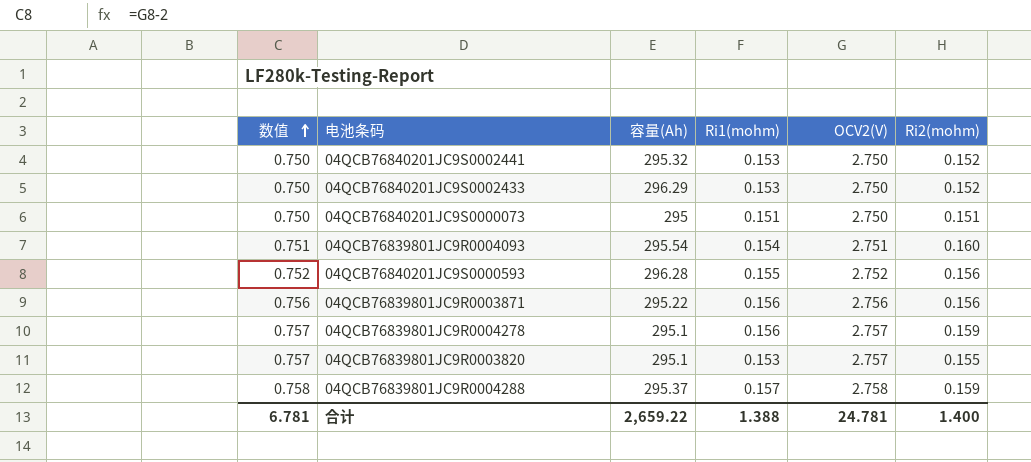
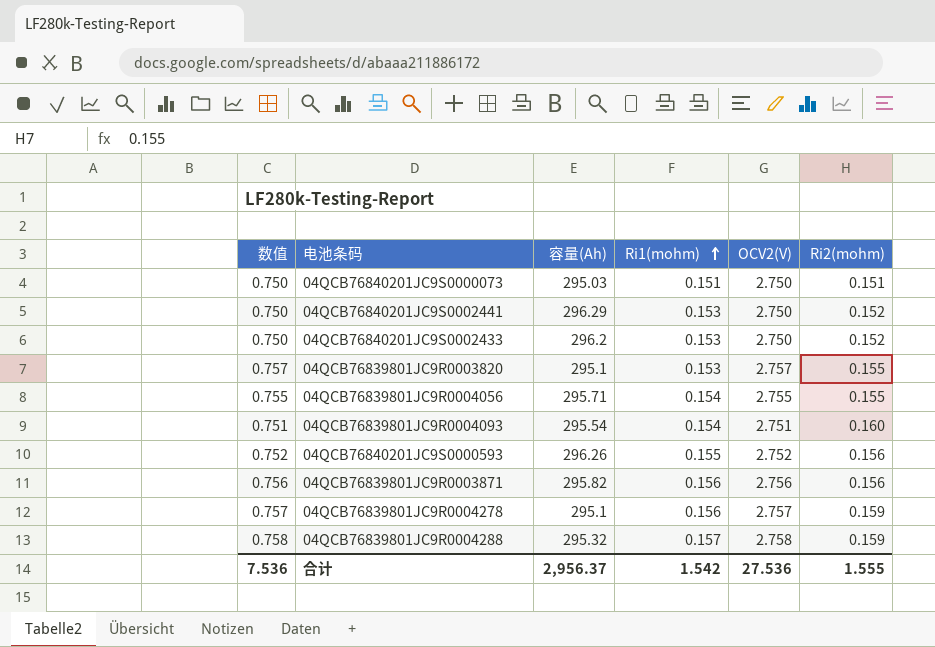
row order: 数值 ascending -> Ri1(mohm) ascending
04QCB76840201JC9S0000073 | 容量(Ah): 295 -> 295.03
04QCB76840201JC9S0002441 | 容量(Ah): 295.32 -> 296.29
04QCB76840201JC9S0002433 | 容量(Ah): 296.29 -> 296.2
row 04QCB76839801JC9R0004056: none -> 0.755 | 295.71 | 0.154 | 2.755 | 0.155
04QCB76840201JC9S0000593 | 容量(Ah): 296.28 -> 296.26
04QCB76839801JC9R0003871 | 容量(Ah): 295.22 -> 295.82
04QCB76839801JC9R0004288 | 容量(Ah): 295.37 -> 295.32
合计 | 数值: 6.781 -> 7.536
合计 | 容量(Ah): 2,659.22 -> 2,956.37
合计 | Ri1(mohm): 1.388 -> 1.542
合计 | OCV2(V): 24.781 -> 27.536
合计 | Ri2(mohm): 1.400 -> 1.555

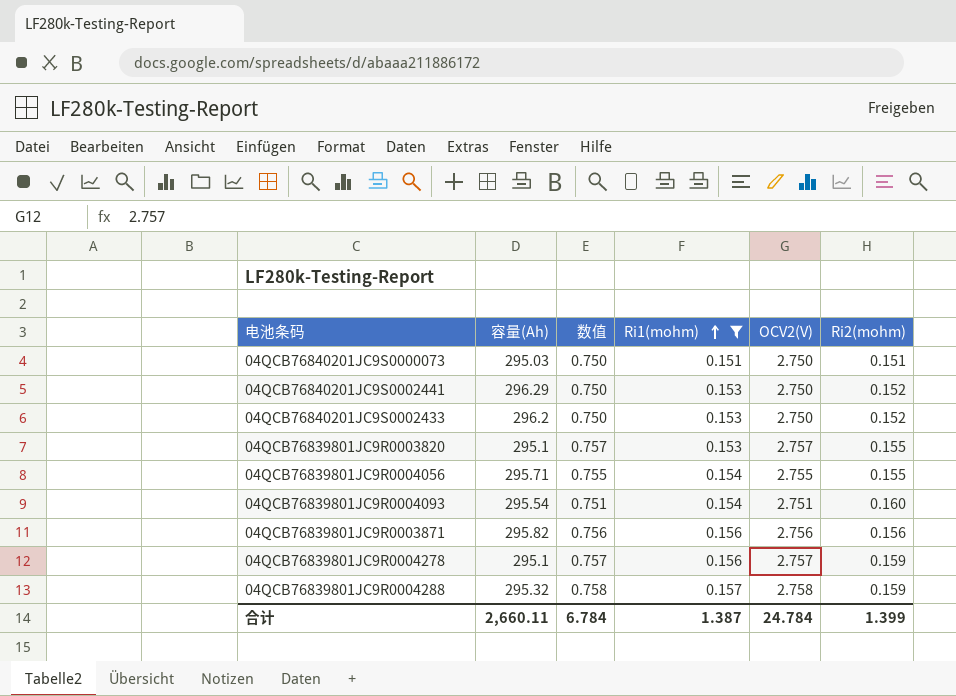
filter: none -> Ri1(mohm) != 0.155
column 数值 | position: 1 -> 3
合计 | 容量(Ah): 2,956.37 -> 2,660.11
合计 | 数值: 7.536 -> 6.784
合计 | Ri1(mohm): 1.542 -> 1.387
合计 | OCV2(V): 27.536 -> 24.784
合计 | Ri2(mohm): 1.555 -> 1.399

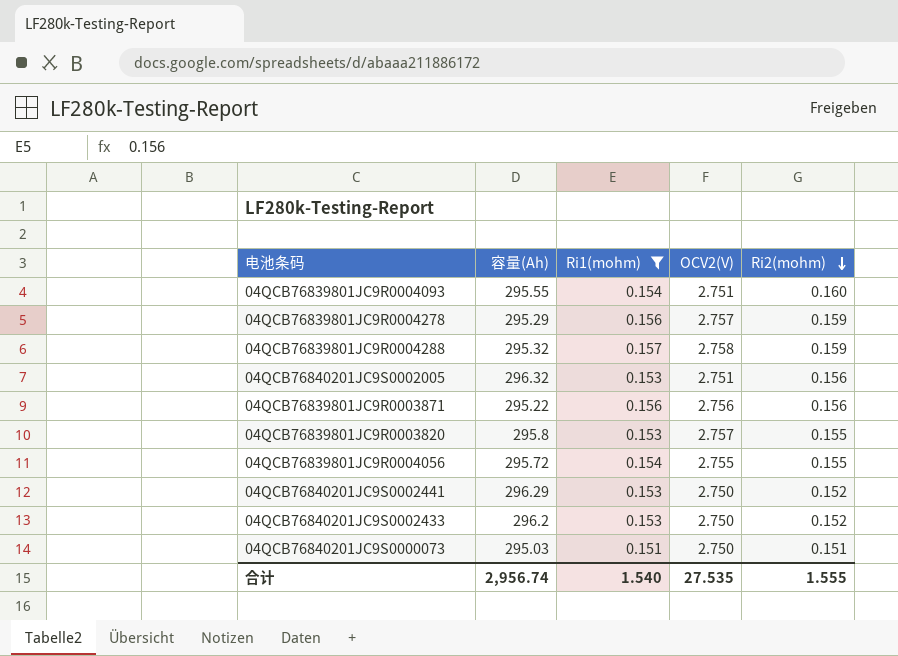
row order: Ri1(mohm) ascending -> Ri2(mohm) descending
column 数值 | formula: [OCV2(V)] - 2 -> none
04QCB76839801JC9R0004093 | 容量(Ah): 295.54 -> 295.55
04QCB76839801JC9R0004278 | 容量(Ah): 295.1 -> 295.29
row 04QCB76840201JC9S0002005: none -> 296.32 | 0.153 | 2.751 | 0.156
04QCB76839801JC9R0003871 | 容量(Ah): 295.82 -> 295.22
04QCB76839801JC9R0003820 | 容量(Ah): 295.1 -> 295.8
04QCB76839801JC9R0004056 | 容量(Ah): 295.71 -> 295.72
合计 | 容量(Ah): 2,660.11 -> 2,956.74
合计 | Ri1(mohm): 1.387 -> 1.540
合计 | OCV2(V): 24.784 -> 27.535
合计 | Ri2(mohm): 1.399 -> 1.555

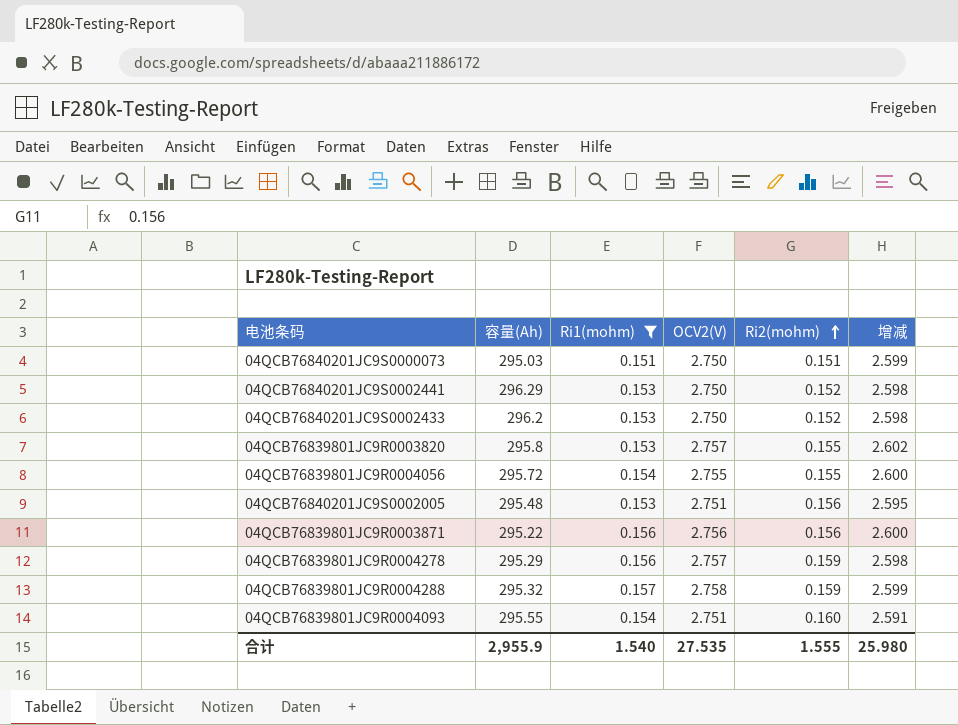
row order: Ri2(mohm) descending -> Ri2(mohm) ascending
column 增减 | formula: none -> [OCV2(V)] - [Ri2(mohm)]
04QCB76840201JC9S0002005 | 容量(Ah): 296.32 -> 295.48
合计 | 容量(Ah): 2,956.74 -> 2,955.9

